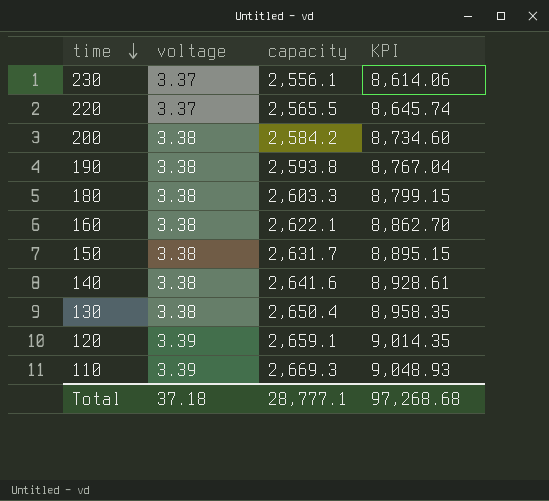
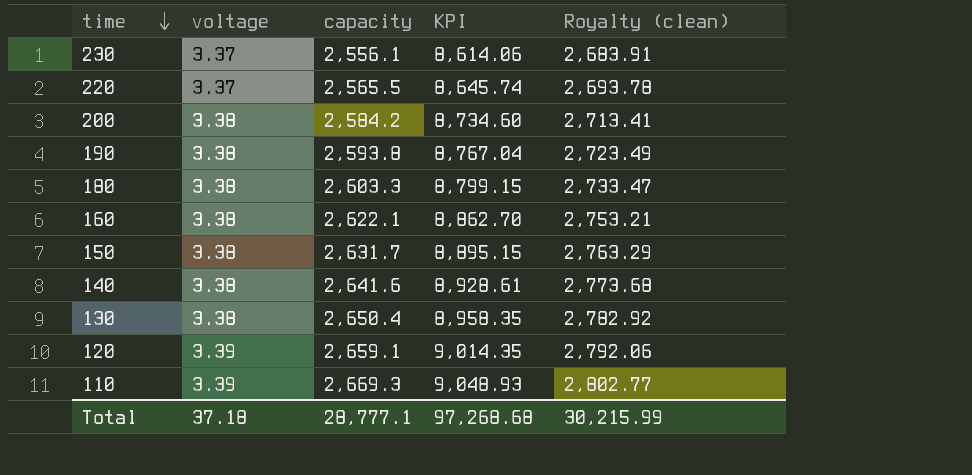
column Royalty (clean) | formula: none -> [capacity] * 1.05

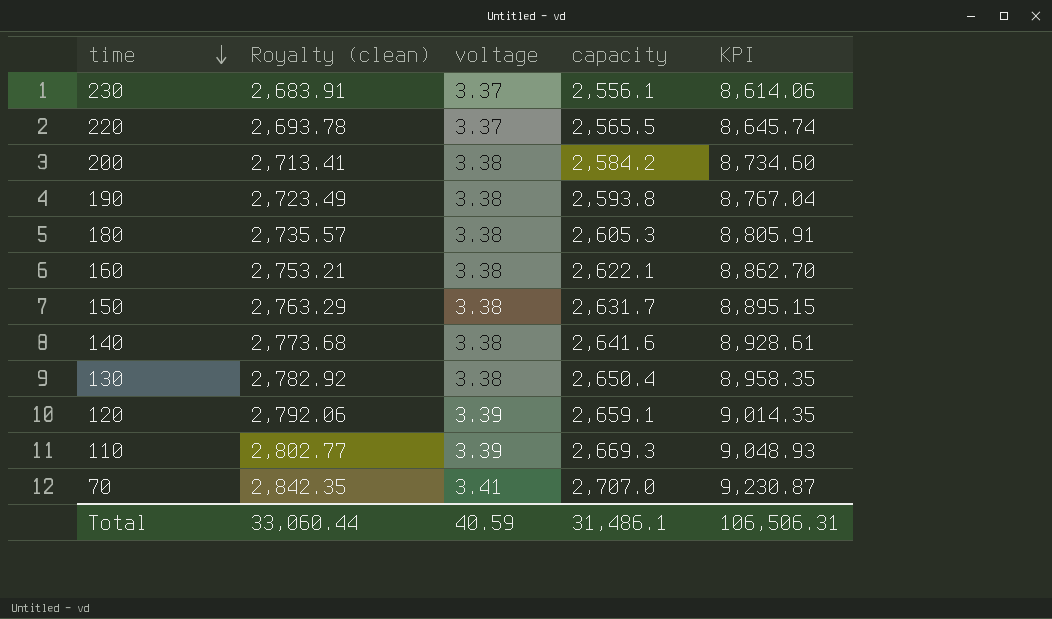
column Royalty (clean) | position: 5 -> 2
180 | Royalty (clean): 2,733.47 -> 2,735.57
180 | capacity: 2,603.3 -> 2,605.3
180 | KPI: 8,799.15 -> 8,805.91
row 70: none -> 2,842.35 | 3.41 | 2,707.0 | 9,230.87
Total | Royalty (clean): 30,215.99 -> 33,060.44
Total | voltage: 37.18 -> 40.59
Total | capacity: 28,777.1 -> 31,486.1
Total | KPI: 97,268.68 -> 106,506.31

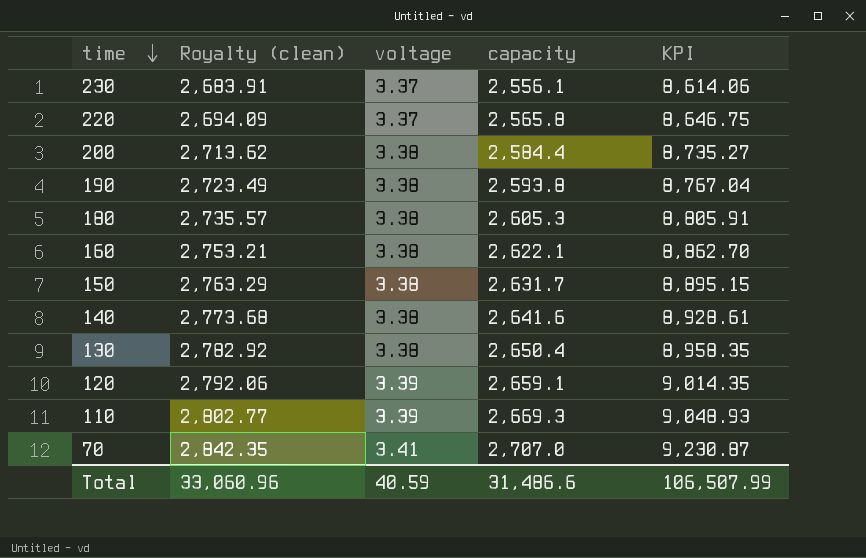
220 | Royalty (clean): 2,693.78 -> 2,694.09
220 | capacity: 2,565.5 -> 2,565.8
220 | KPI: 8,645.74 -> 8,646.75
200 | Royalty (clean): 2,713.41 -> 2,713.62
200 | capacity: 2,584.2 -> 2,584.4
200 | KPI: 8,734.60 -> 8,735.27
Total | Royalty (clean): 33,060.44 -> 33,060.96
Total | capacity: 31,486.1 -> 31,486.6
Total | KPI: 106,506.31 -> 106,507.99

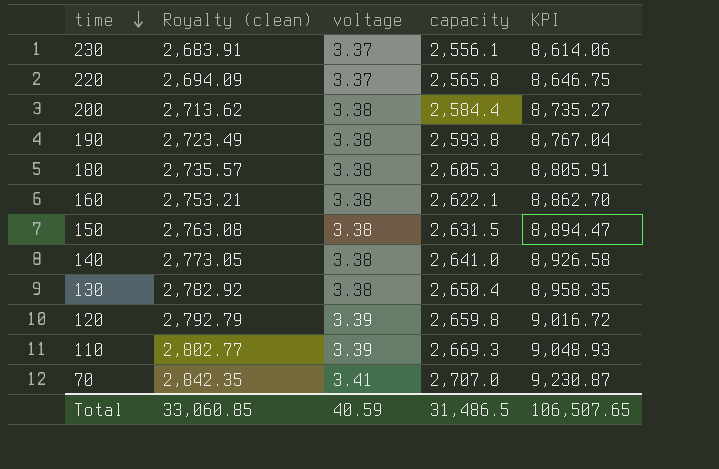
150 | Royalty (clean): 2,763.29 -> 2,763.08
150 | capacity: 2,631.7 -> 2,631.5
150 | KPI: 8,895.15 -> 8,894.47
140 | Royalty (clean): 2,773.68 -> 2,773.05
140 | capacity: 2,641.6 -> 2,641.0
140 | KPI: 8,928.61 -> 8,926.58
120 | Royalty (clean): 2,792.06 -> 2,792.79
120 | capacity: 2,659.1 -> 2,659.8
120 | KPI: 9,014.35 -> 9,016.72
Total | Royalty (clean): 33,060.96 -> 33,060.85
Total | capacity: 31,486.6 -> 31,486.5
Total | KPI: 106,507.99 -> 106,507.65

